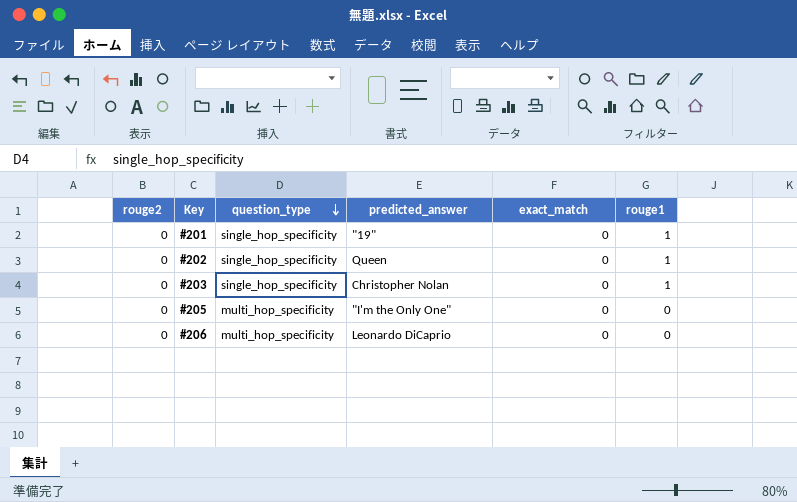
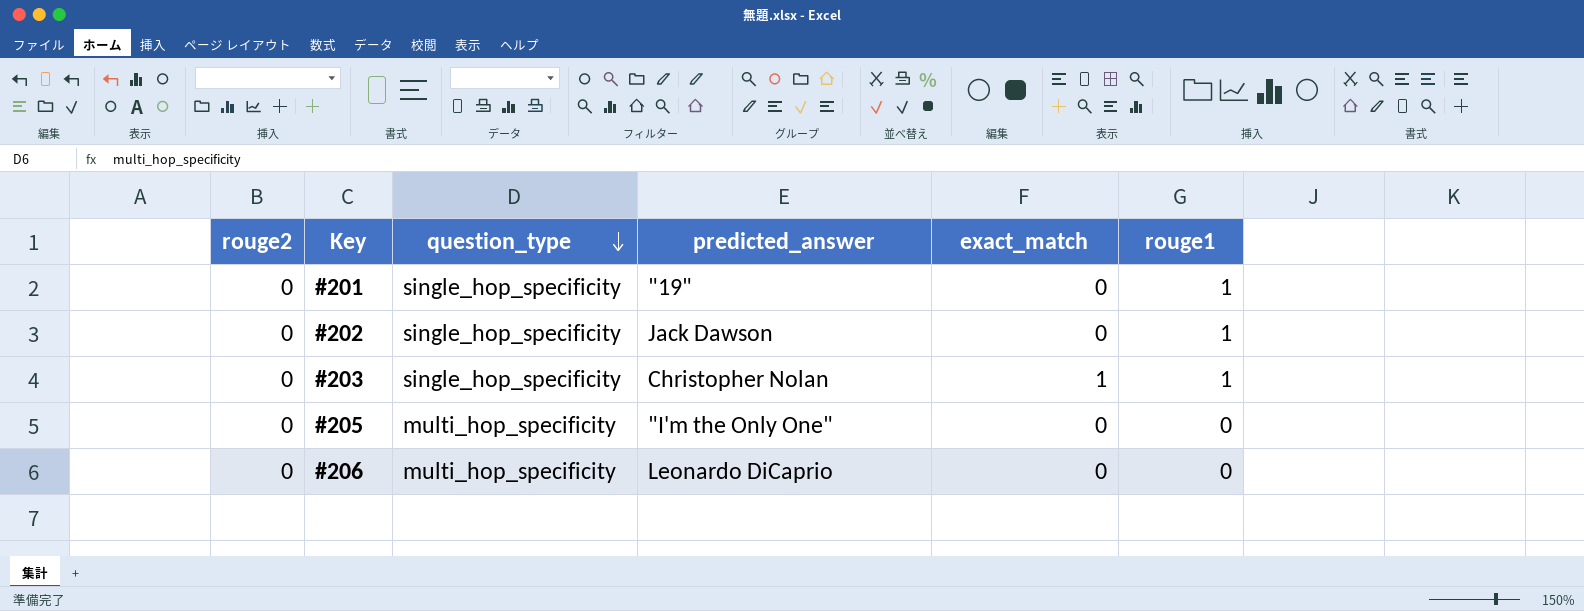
#202 | predicted_answer: Queen -> Jack Dawson
#203 | exact_match: 0 -> 1

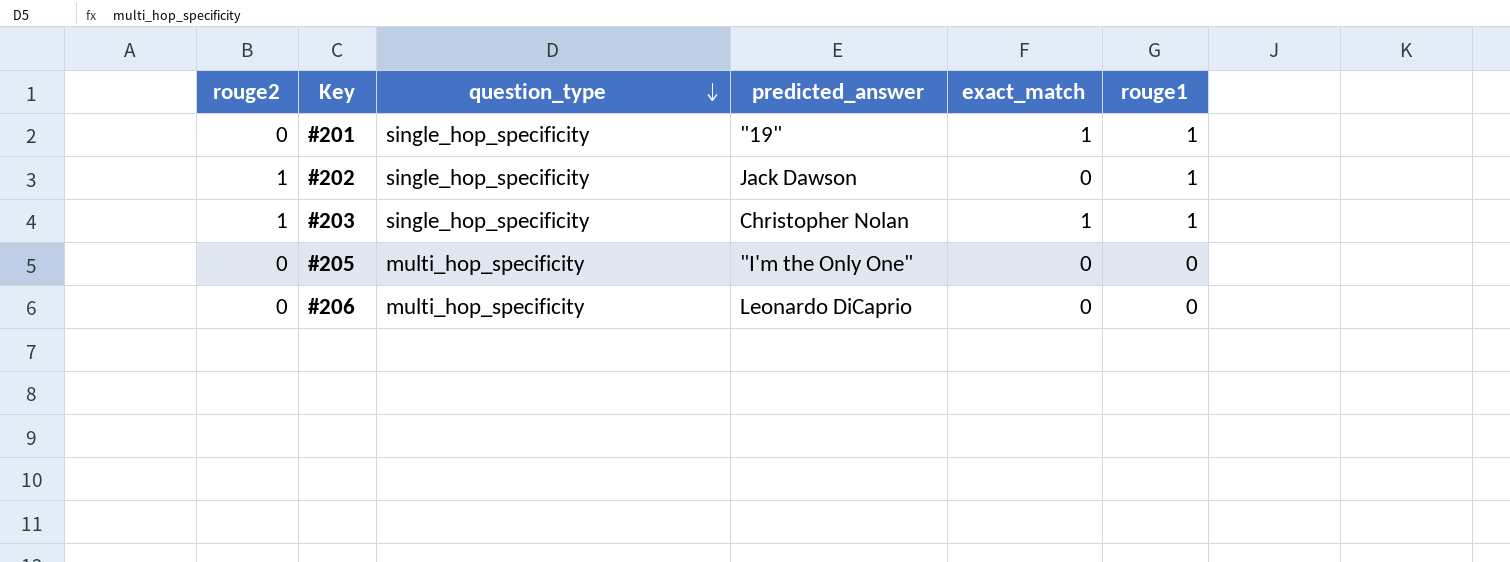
#201 | exact_match: 0 -> 1
#202 | rouge2: 0 -> 1
#203 | rouge2: 0 -> 1

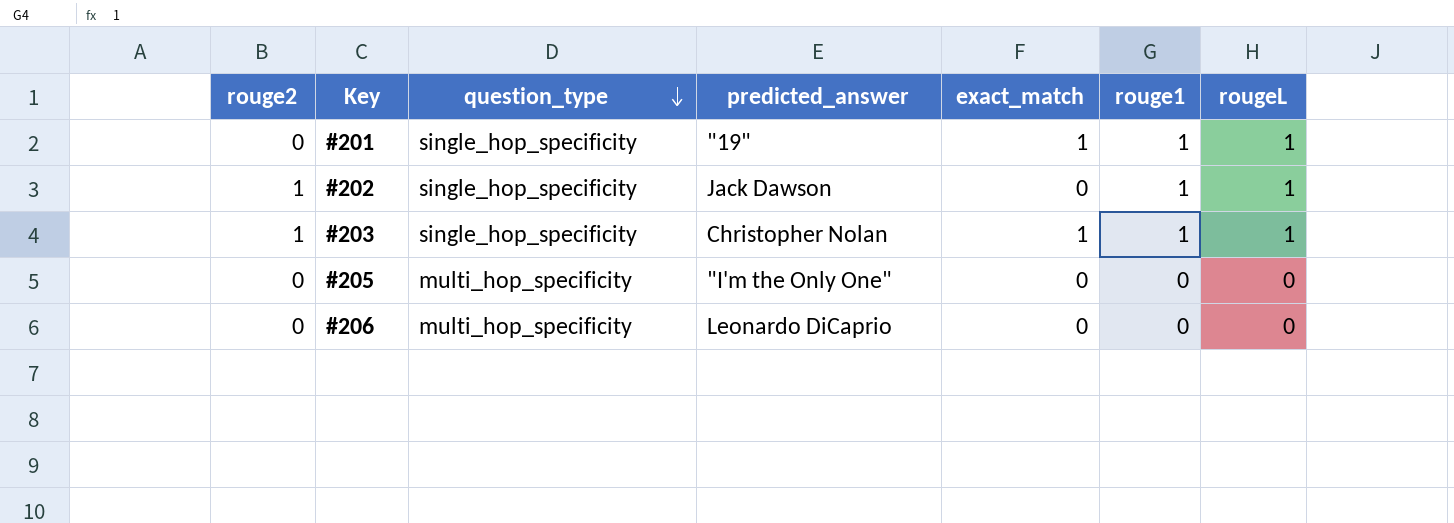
column rougeL | position: none -> 7

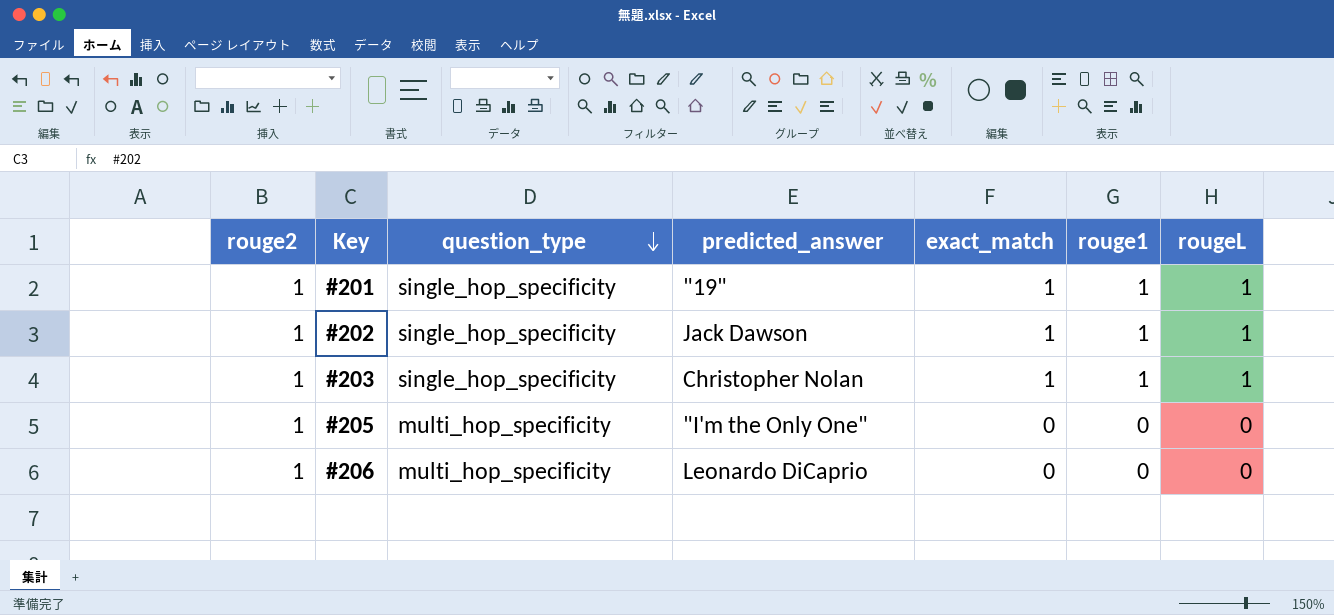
#201 | rouge2: 0 -> 1
#202 | exact_match: 0 -> 1
#205 | rouge2: 0 -> 1
#206 | rouge2: 0 -> 1

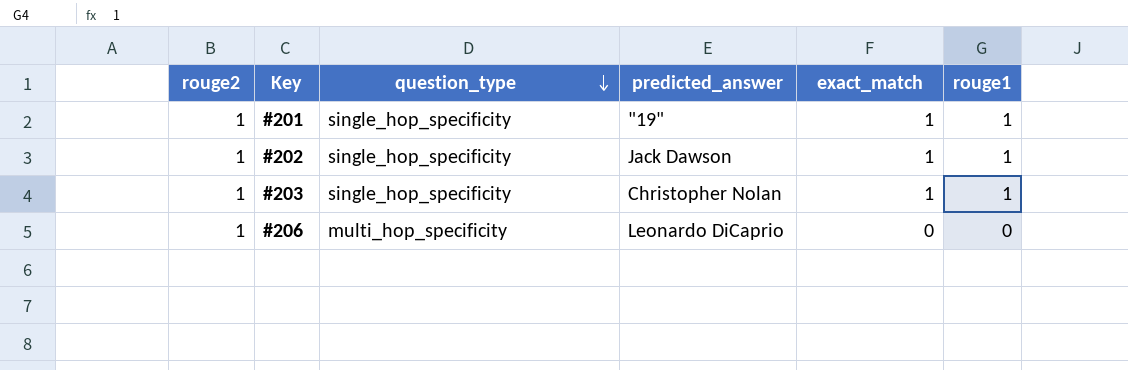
column rougeL | position: 7 -> none
row #205: 1 | multi_hop_specificity | "I'm the Only One" | 0 | 0 | 0 -> none

